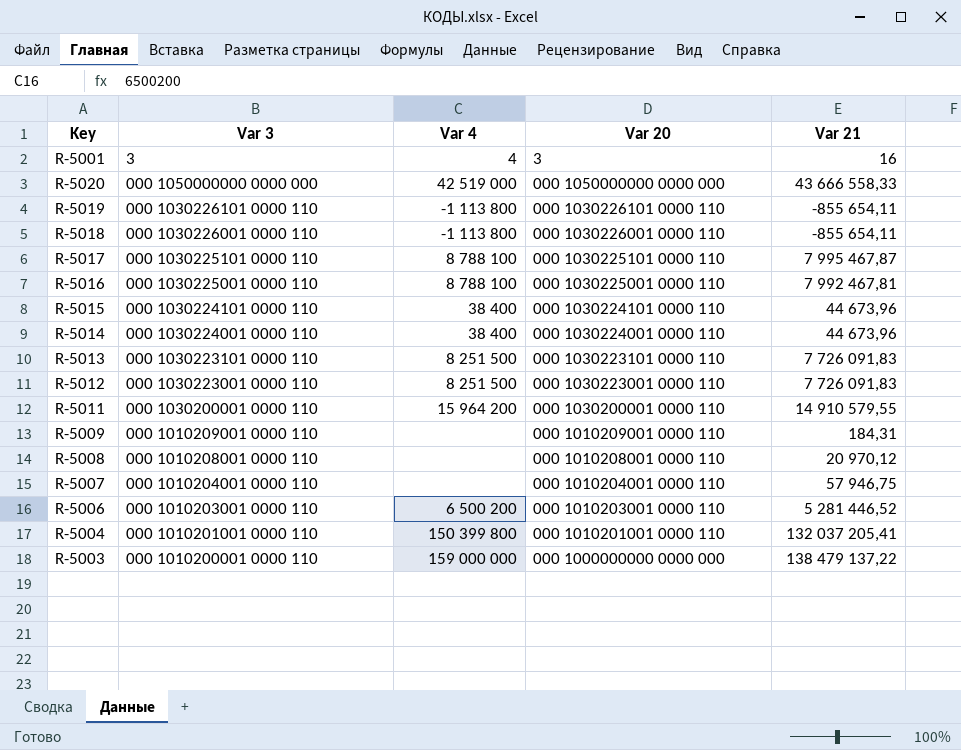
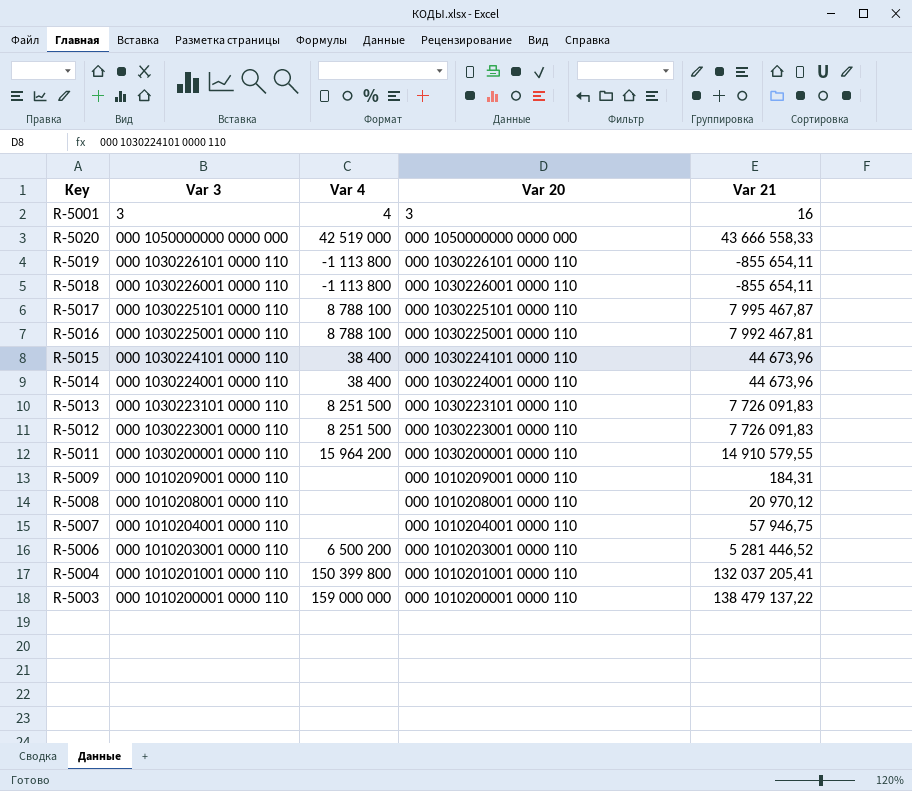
R-5003 | Var 20: 000 1000000000 0000 000 -> 000 1010200001 0000 110

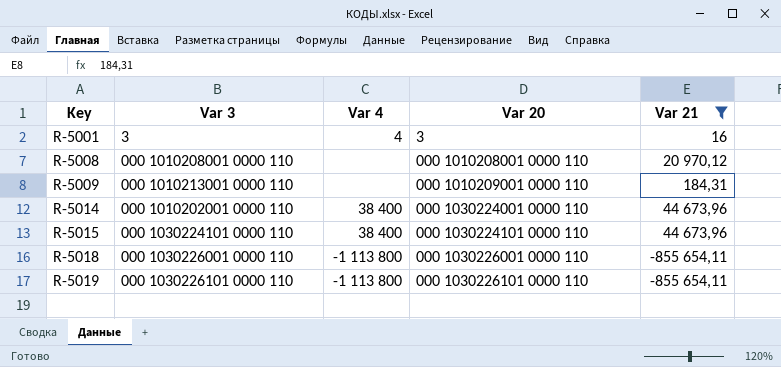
filter: none -> Var 21 <= 44 673,96
row order: Var 3 descending -> Key ascending
R-5009 | Var 3: 000 1010209001 0000 110 -> 000 1010213001 0000 110
R-5014 | Var 3: 000 1030224001 0000 110 -> 000 1010202001 0000 110

